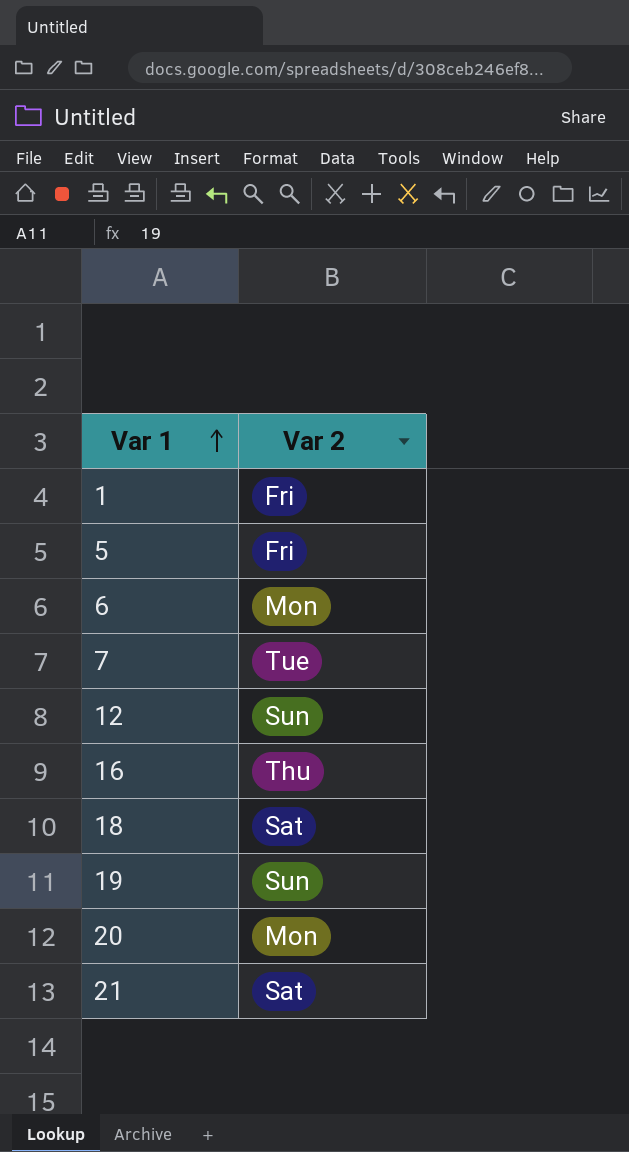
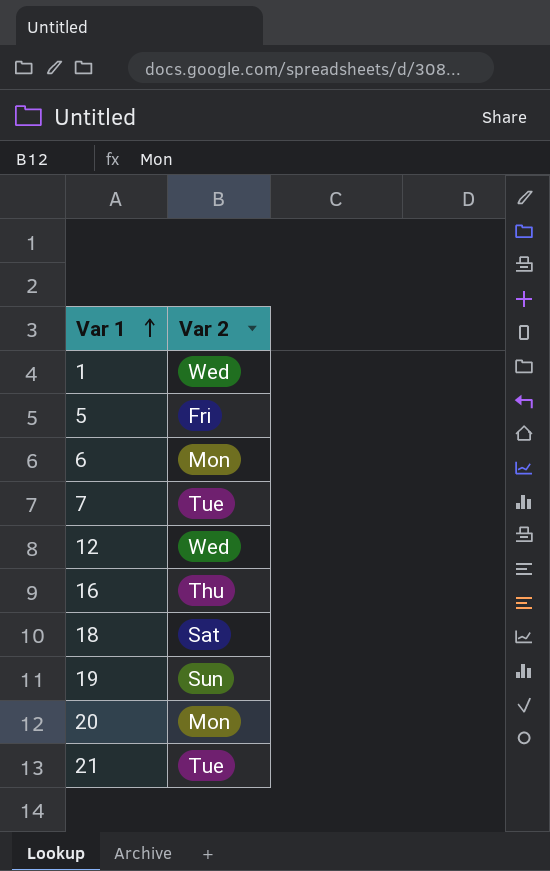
1 | Var 2: Fri -> Wed
12 | Var 2: Sun -> Wed
21 | Var 2: Sat -> Tue

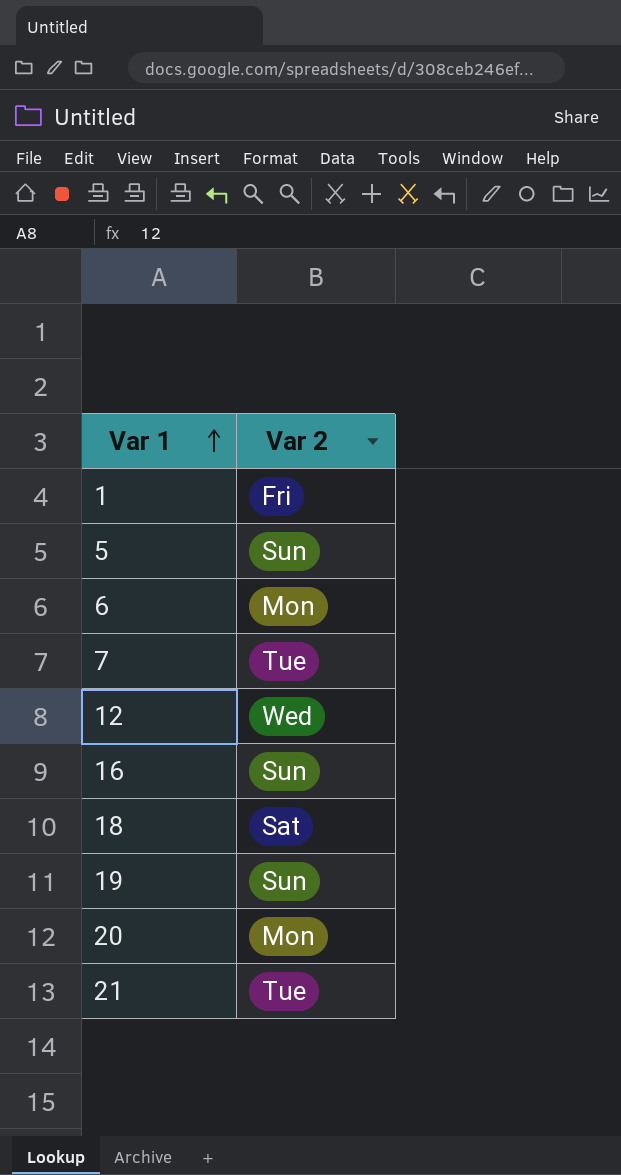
1 | Var 2: Wed -> Fri
5 | Var 2: Fri -> Sun
16 | Var 2: Thu -> Sun

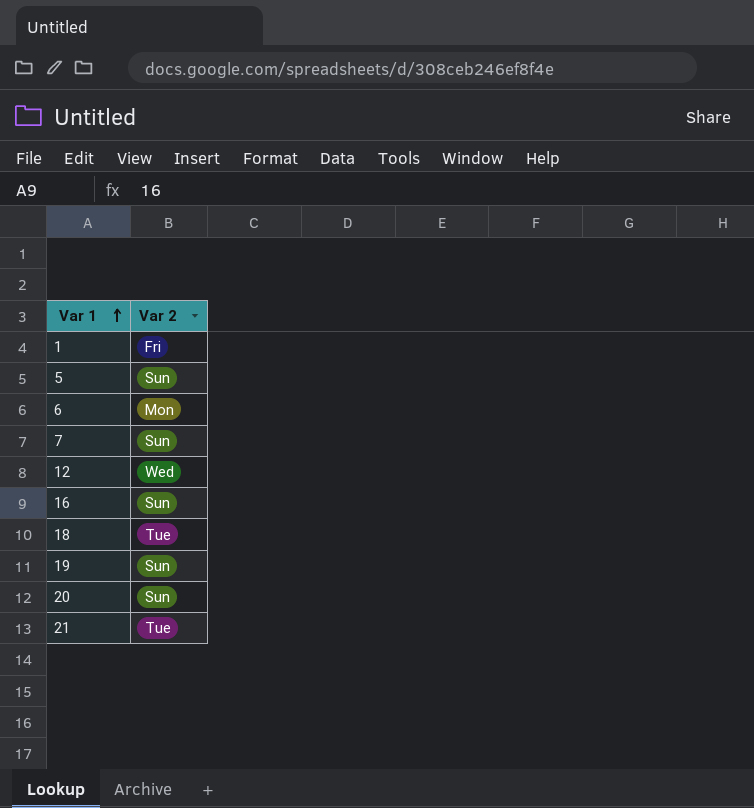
7 | Var 2: Tue -> Sun
18 | Var 2: Sat -> Tue
20 | Var 2: Mon -> Sun

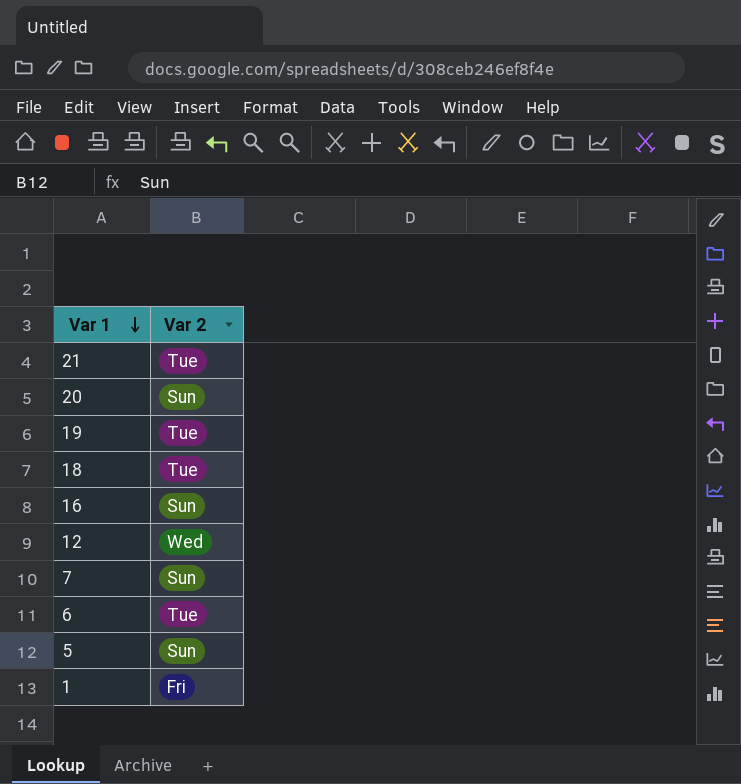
row order: Var 1 ascending -> Var 1 descending
19 | Var 2: Sun -> Tue
6 | Var 2: Mon -> Tue

